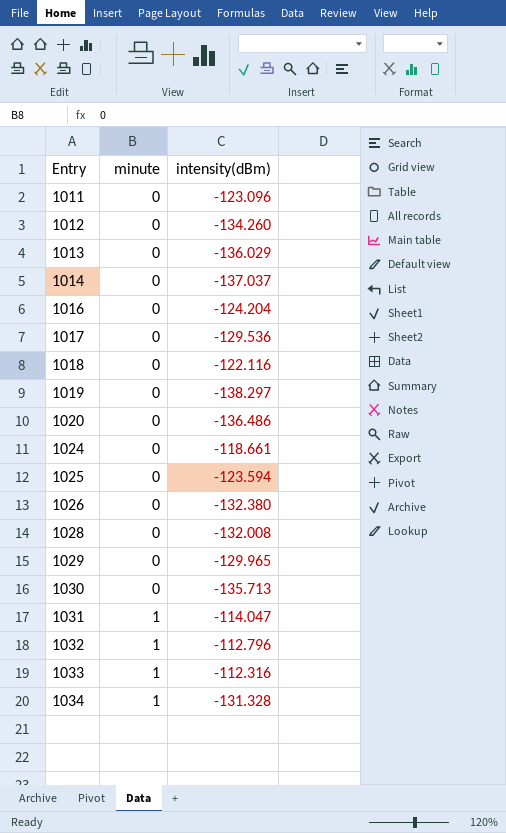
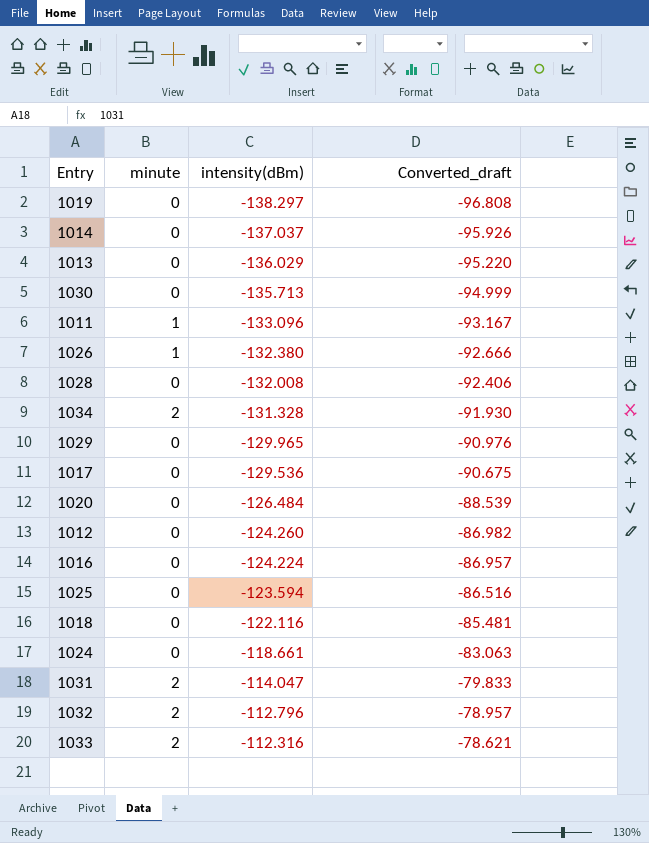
row order: Entry ascending -> intensity(dBm) ascending
column Converted_draft | formula: none -> [intensity(dBm)] * 0.7
1011 | minute: 0 -> 1
1011 | intensity(dBm): -123.096 -> -133.096
1026 | minute: 0 -> 1
1034 | minute: 1 -> 2
1020 | intensity(dBm): -136.486 -> -126.484
1012 | intensity(dBm): -134.260 -> -124.260
1016 | intensity(dBm): -124.204 -> -124.224
1031 | minute: 1 -> 2
1032 | minute: 1 -> 2
1033 | minute: 1 -> 2

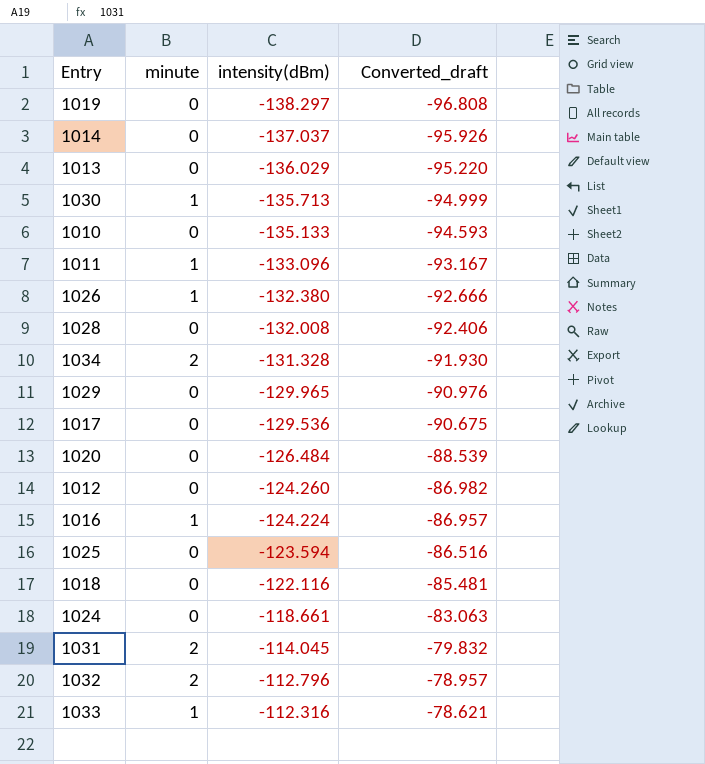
1030 | minute: 0 -> 1
row 1010: none -> 0 | -135.133 | -94.593
1016 | minute: 0 -> 1
1031 | intensity(dBm): -114.047 -> -114.045
1031 | Converted_draft: -79.833 -> -79.832
1033 | minute: 2 -> 1

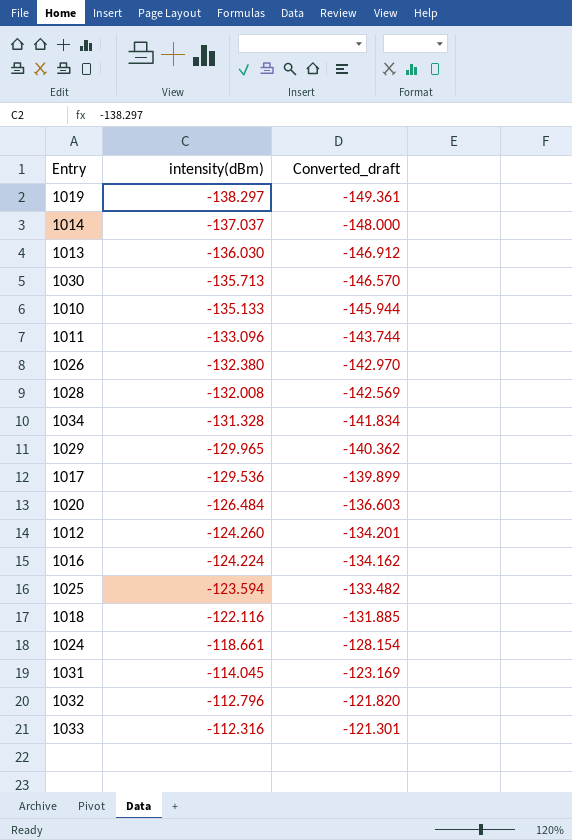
column minute | position: 2 -> none
column Converted_draft | formula: [intensity(dBm)] * 0.7 -> [intensity(dBm)] * 1.08
1013 | intensity(dBm): -136.029 -> -136.030

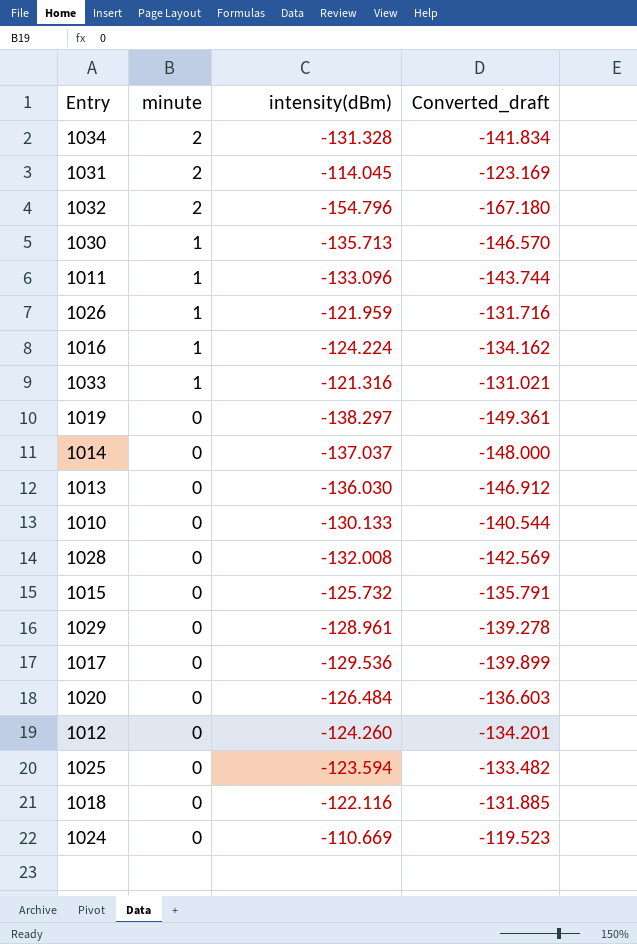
row order: intensity(dBm) ascending -> minute descending
column minute | position: none -> 2
1032 | intensity(dBm): -112.796 -> -154.796
1032 | Converted_draft: -121.820 -> -167.180
1026 | intensity(dBm): -132.380 -> -121.959
1026 | Converted_draft: -142.970 -> -131.716
1033 | intensity(dBm): -112.316 -> -121.316
1033 | Converted_draft: -121.301 -> -131.021
1010 | intensity(dBm): -135.133 -> -130.133
1010 | Converted_draft: -145.944 -> -140.544
row 1015: none -> 0 | -125.732 | -135.791
1029 | intensity(dBm): -129.965 -> -128.961
1029 | Converted_draft: -140.362 -> -139.278
1024 | intensity(dBm): -118.661 -> -110.669
1024 | Converted_draft: -128.154 -> -119.523

